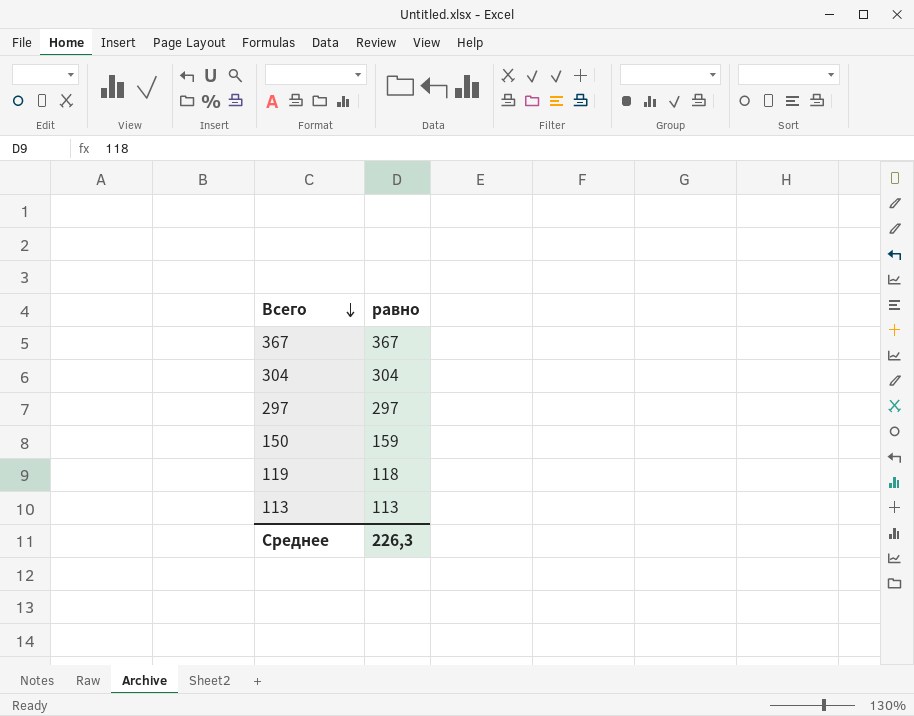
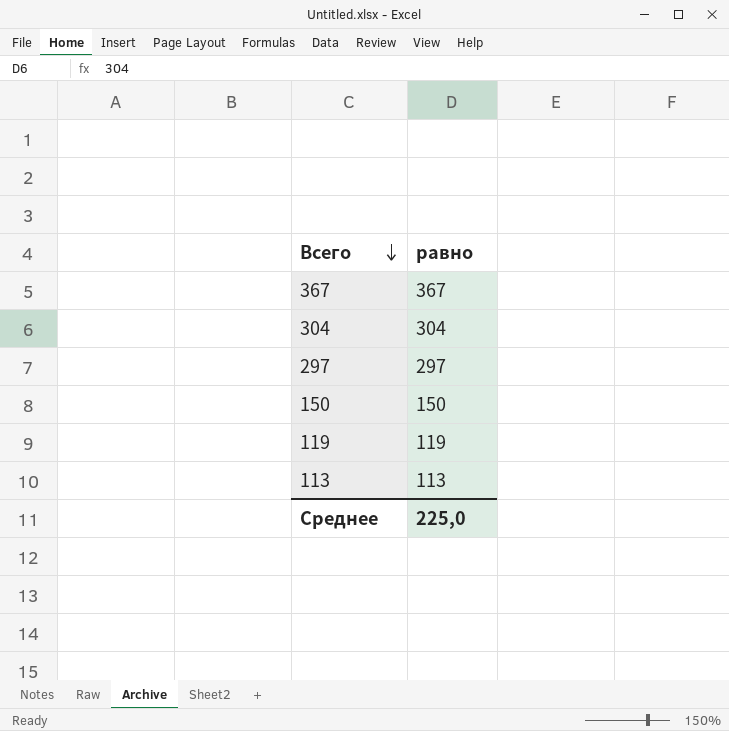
150 | равно: 159 -> 150
119 | равно: 118 -> 119
Среднее | равно: 226,3 -> 225,0

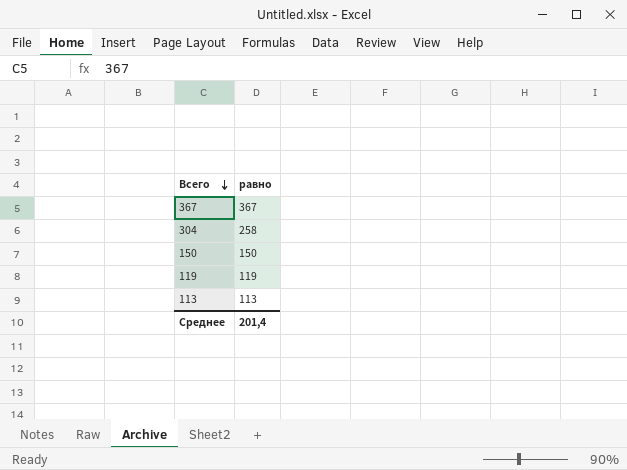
row 297: 297 -> none
304 | равно: 304 -> 258
Среднее | равно: 225,0 -> 201,4

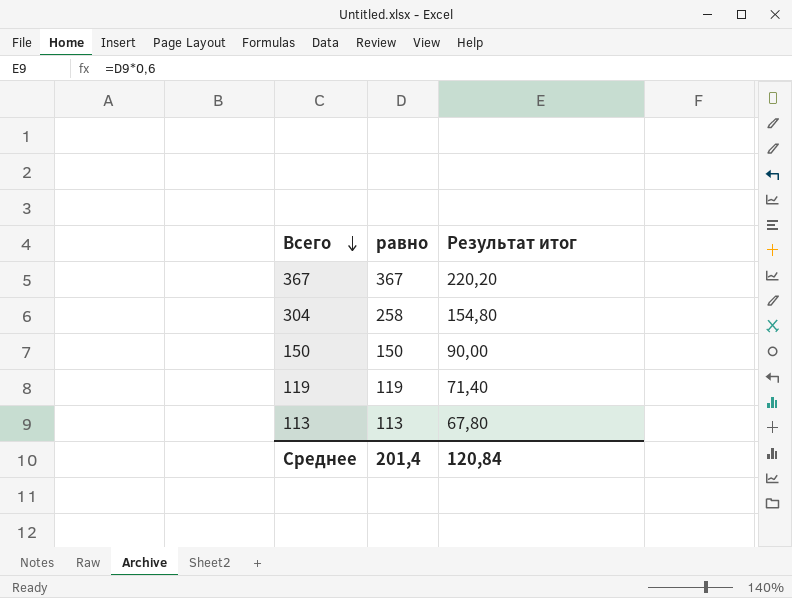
column Результат итог | formula: none -> [равно] * 0,6

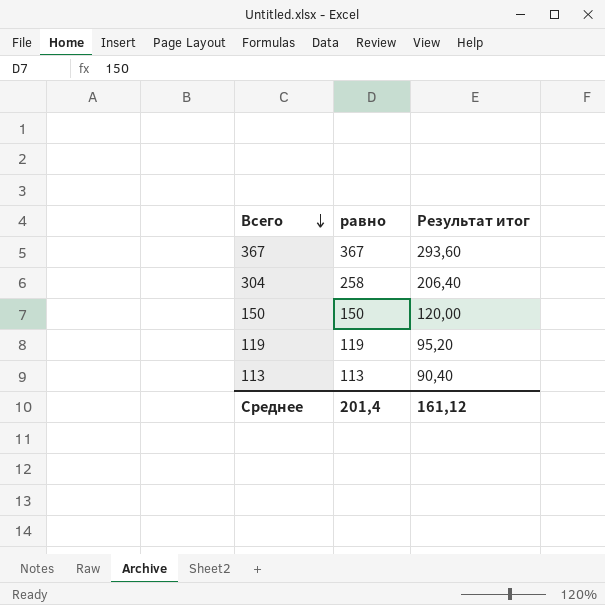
column Результат итог | formula: [равно] * 0,6 -> [равно] * 0,8
Среднее | Результат итог: 120,84 -> 161,12

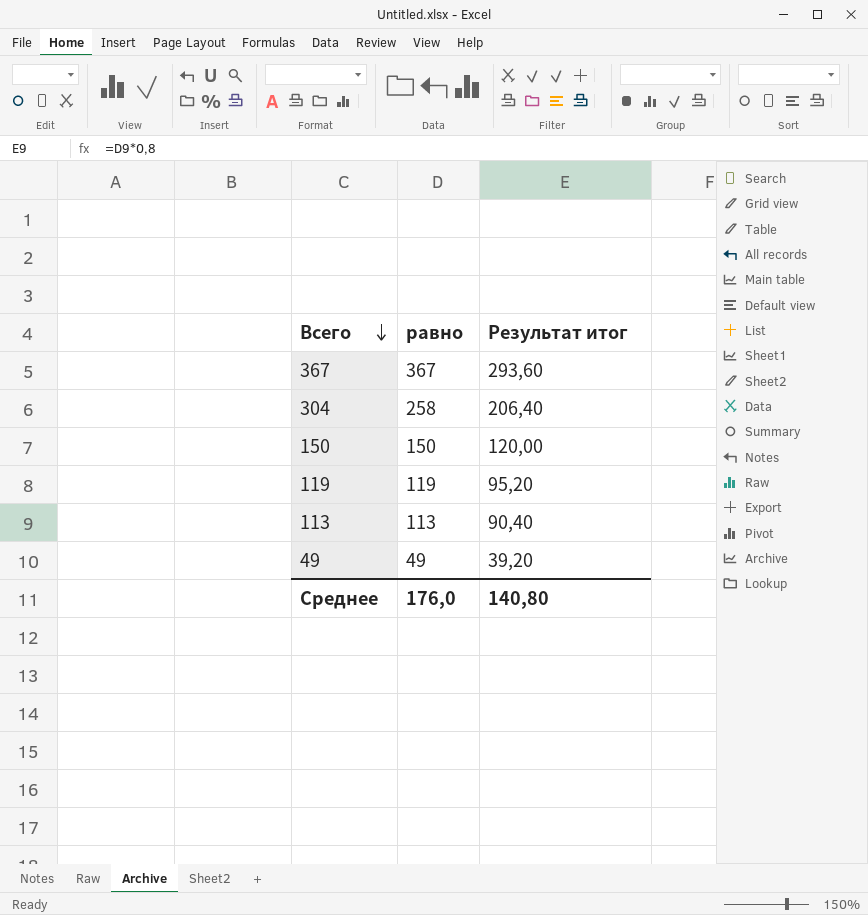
row 49: none -> 49 | 39,20
Среднее | равно: 201,4 -> 176,0
Среднее | Результат итог: 161,12 -> 140,80

